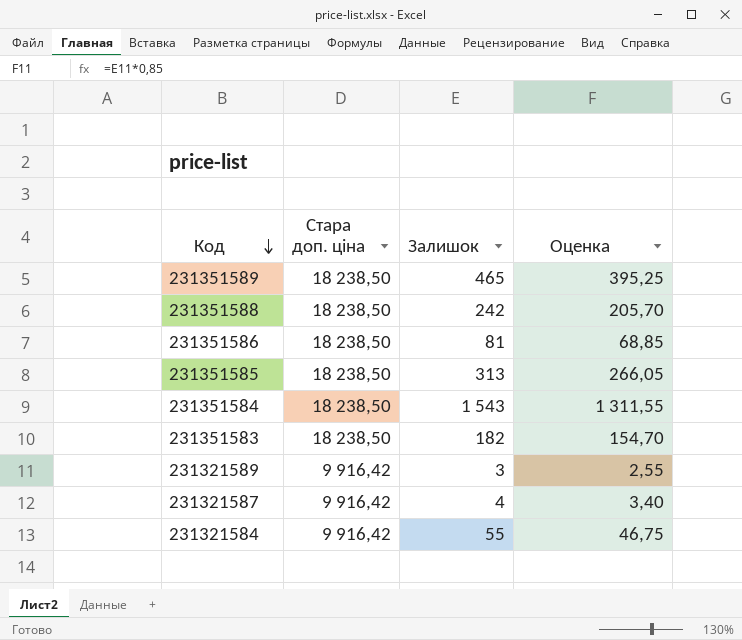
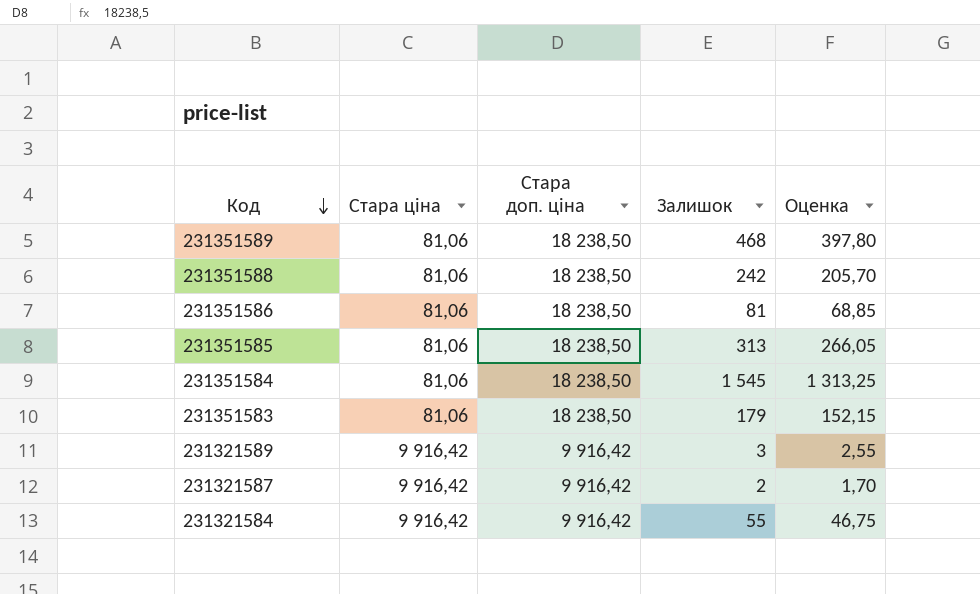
column Стара ціна | position: none -> 2
231351589 | Залишок: 465 -> 468
231351589 | Оценка: 395,25 -> 397,80
231351584 | Залишок: 1 543 -> 1 545
231351584 | Оценка: 1 311,55 -> 1 313,25
231351583 | Залишок: 182 -> 179
231351583 | Оценка: 154,70 -> 152,15
231321587 | Залишок: 4 -> 2
231321587 | Оценка: 3,40 -> 1,70

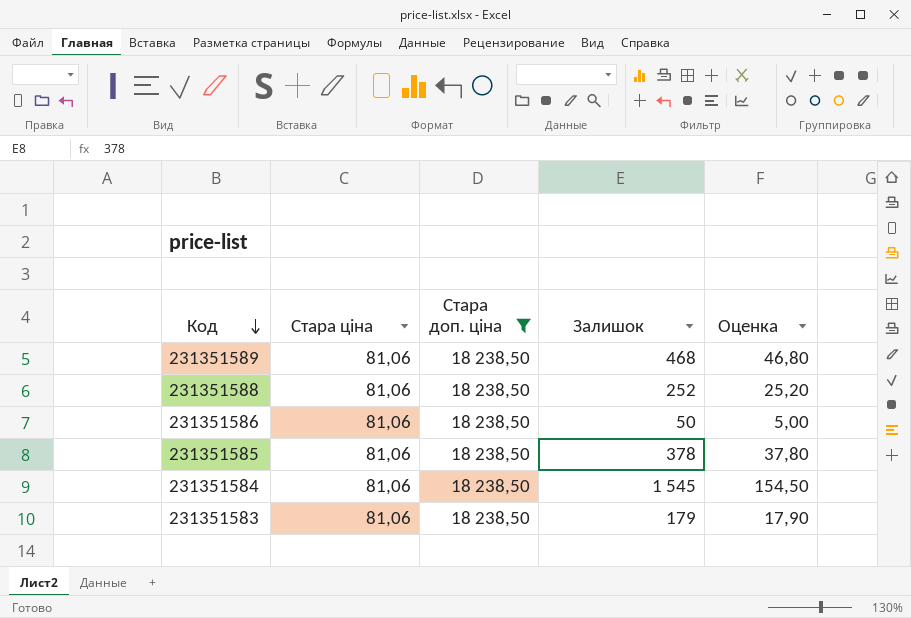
filter: none -> Стара доп. ціна = 18 238,50
column Оценка | formula: [Залишок] * 0,85 -> [Залишок] * 0,1
231351588 | Залишок: 242 -> 252
231351586 | Залишок: 81 -> 50
231351585 | Залишок: 313 -> 378

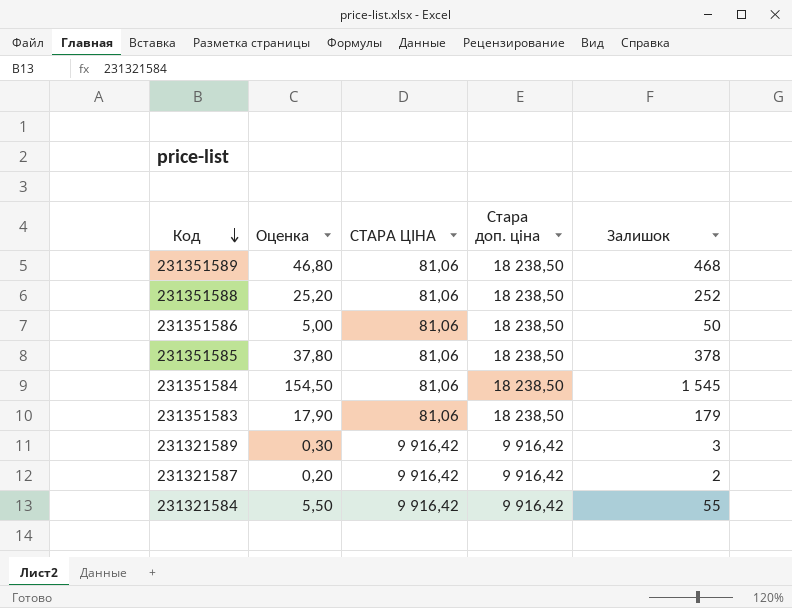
filter: Стара доп. ціна = 18 238,50 -> none
column Оценка | position: 5 -> 2
column name: Стара ціна -> СТАРА ЦІНА

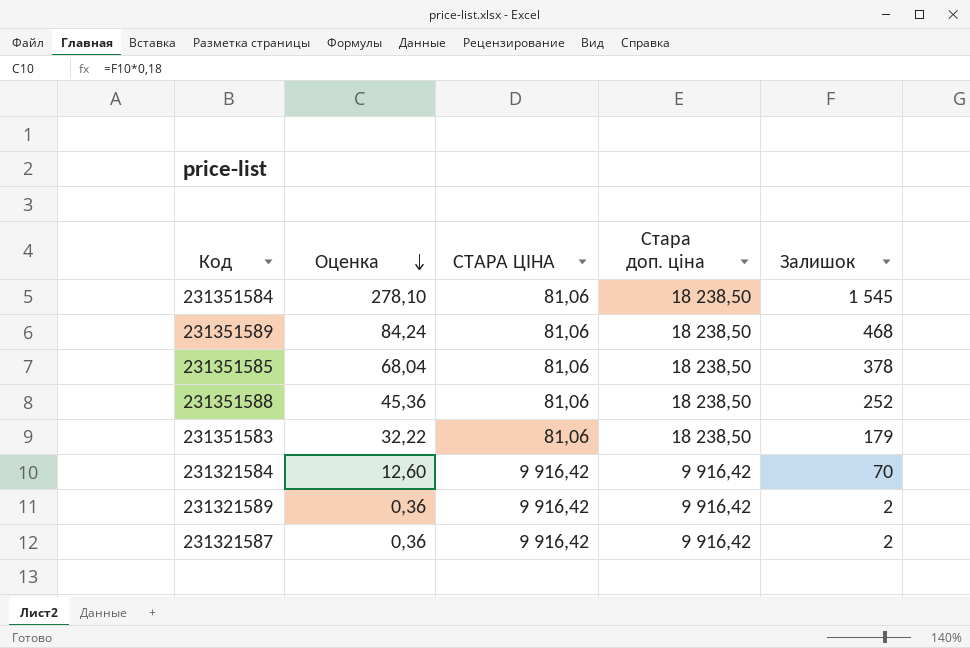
row order: Код descending -> Оценка descending
column Оценка | formula: [Залишок] * 0,1 -> [Залишок] * 0,18
row 231351586: 5,00 | 81,06 | 18 238,50 | 50 -> none
231321584 | Залишок: 55 -> 70
231321589 | Залишок: 3 -> 2

